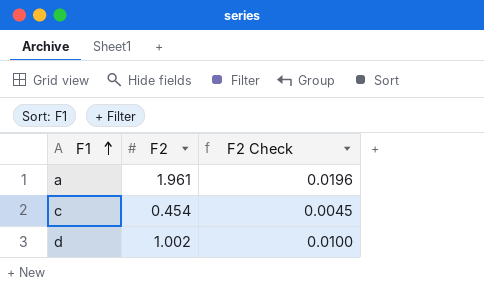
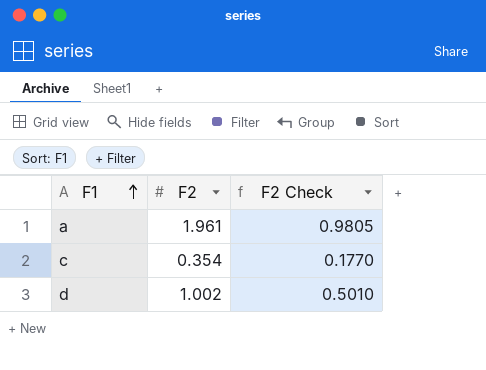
column F2 Check | formula: [F2] * 0.01 -> [F2] * 0.5
c | F2: 0.454 -> 0.354

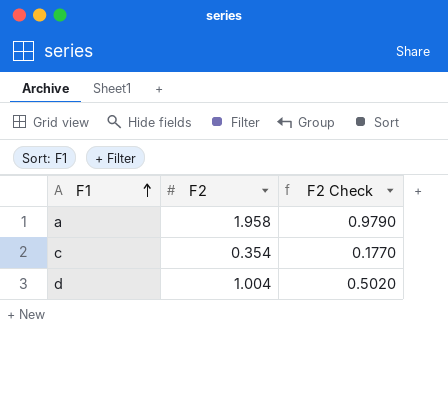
a | F2: 1.961 -> 1.958
a | F2 Check: 0.9805 -> 0.9790
d | F2: 1.002 -> 1.004
d | F2 Check: 0.5010 -> 0.5020

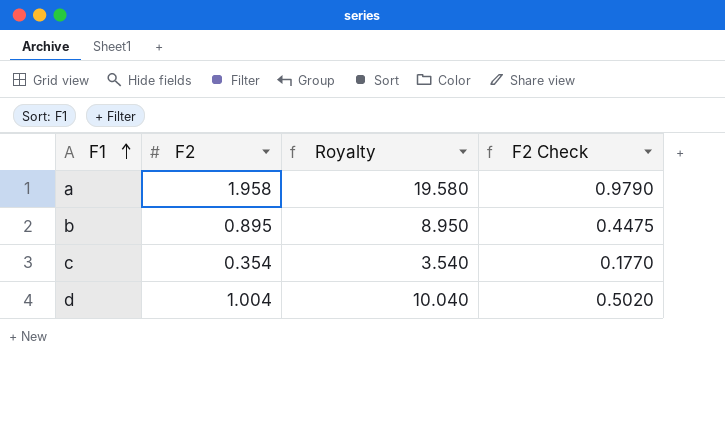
column Royalty | formula: none -> [F2] * 10
row b: none -> 0.895 | 8.950 | 0.4475

